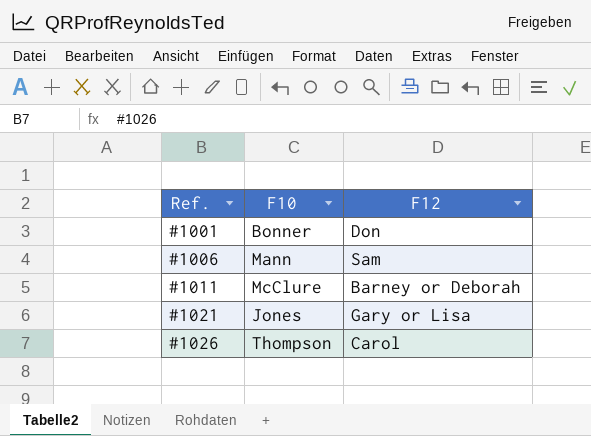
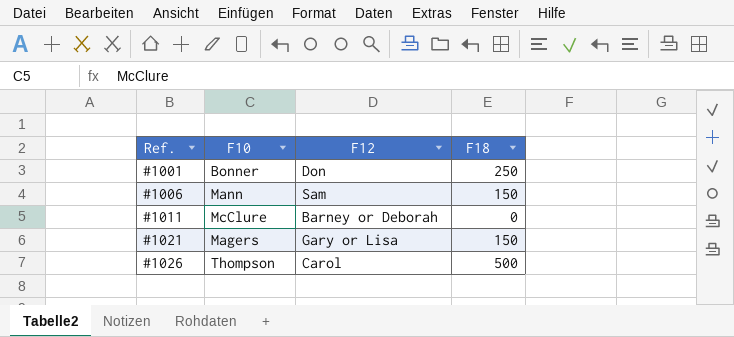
column F18 | position: none -> 4
#1021 | F10: Jones -> Magers

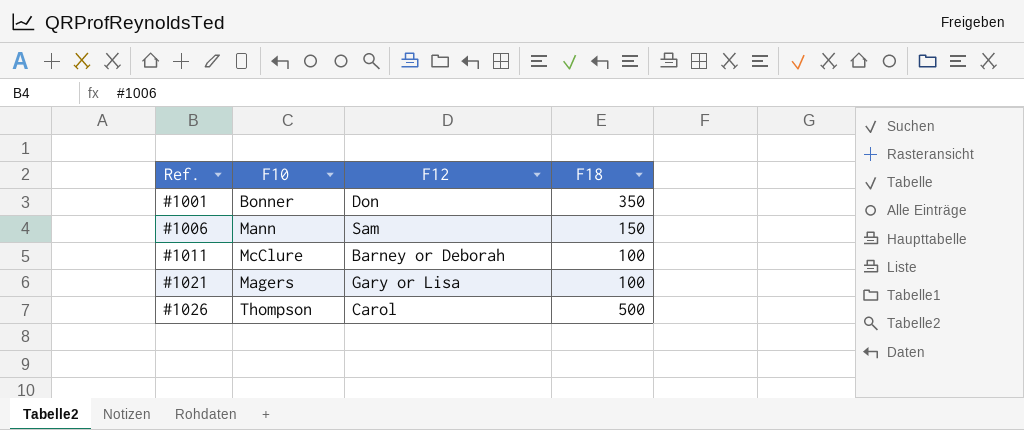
#1001 | F18: 250 -> 350
#1011 | F18: 0 -> 100
#1021 | F18: 150 -> 100

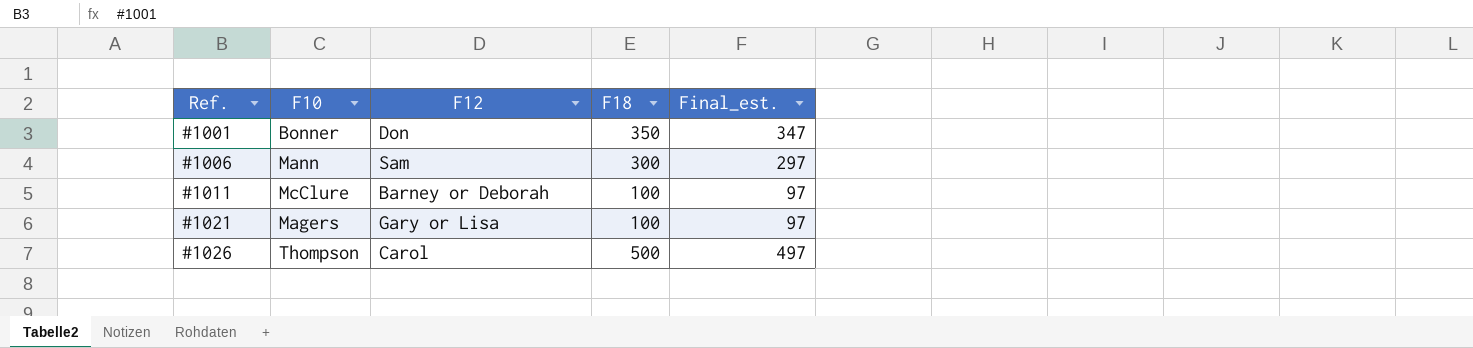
column Final_est. | formula: none -> [F18] - 3
#1006 | F18: 150 -> 300

